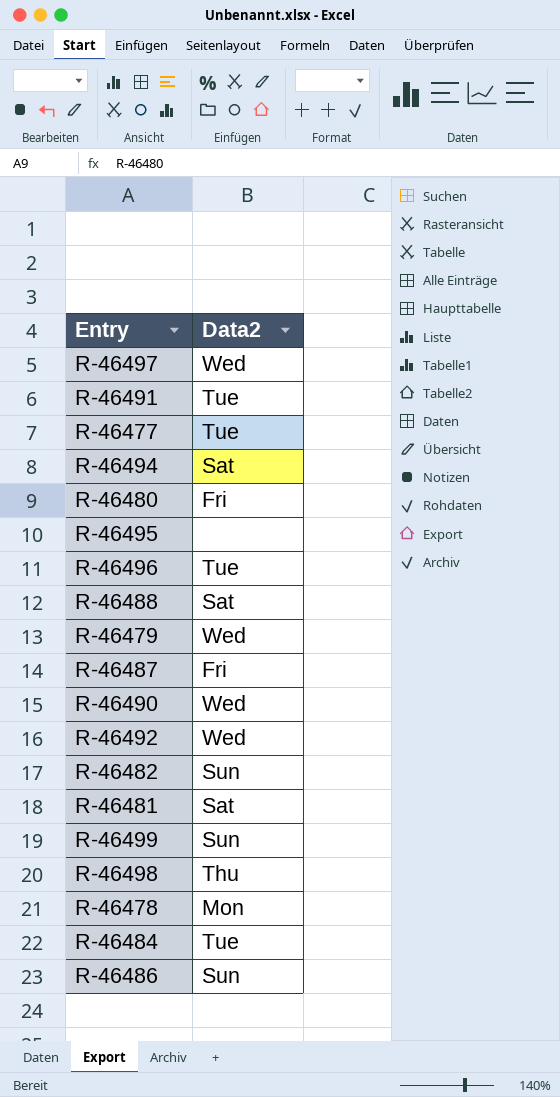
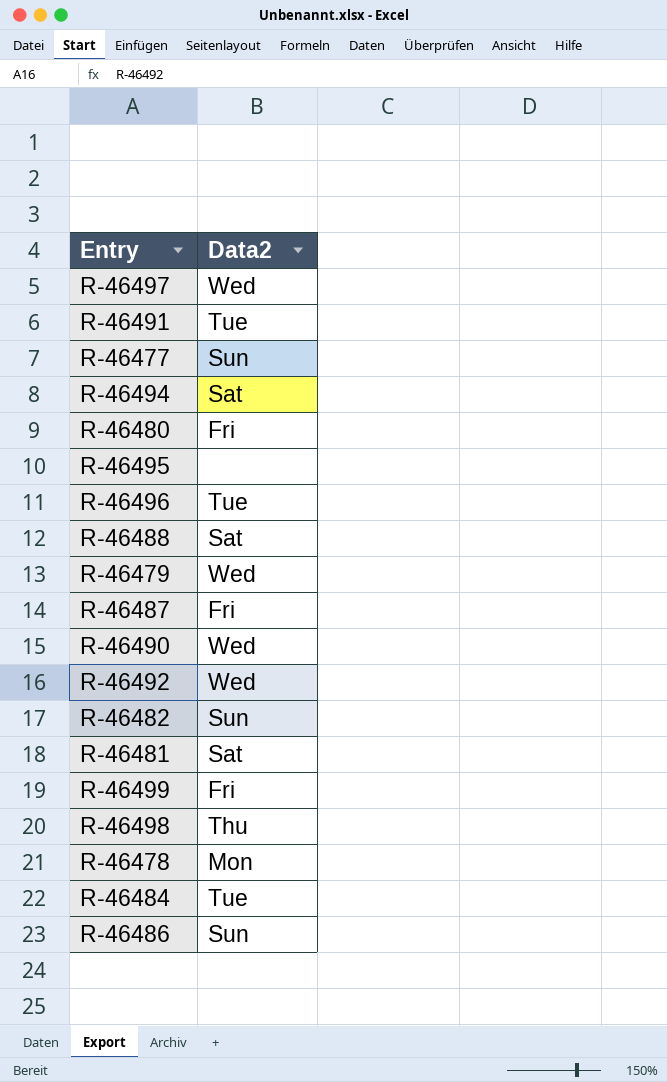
R-46477 | Data2: Tue -> Sun
R-46499 | Data2: Sun -> Fri

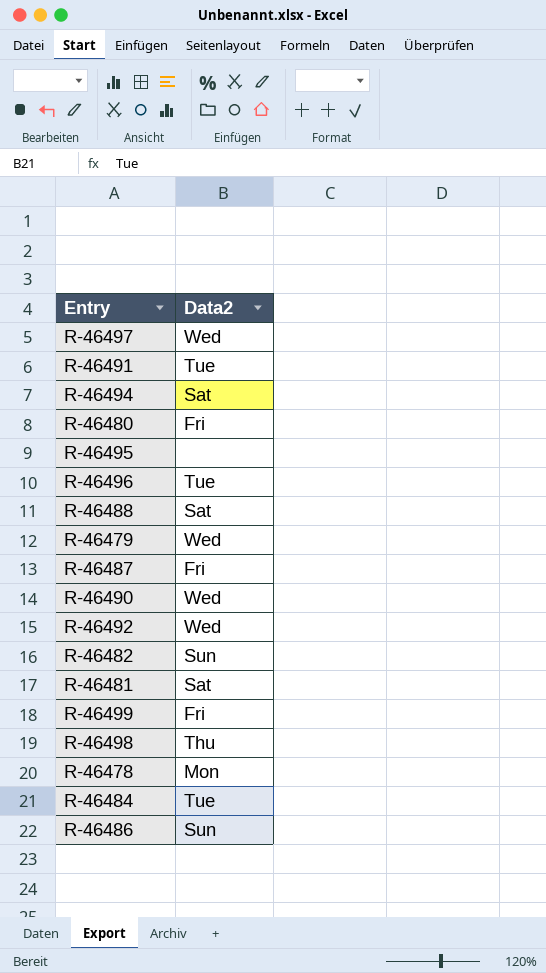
row R-46477: Sun -> none

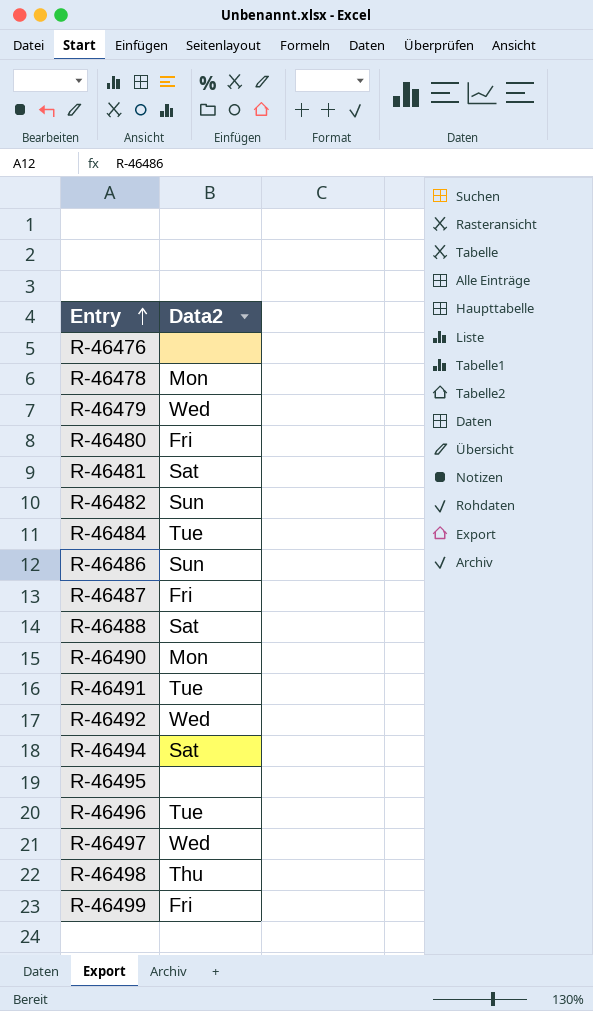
row order: none -> Entry ascending
row R-46476: none -> none
R-46490 | Data2: Wed -> Mon

